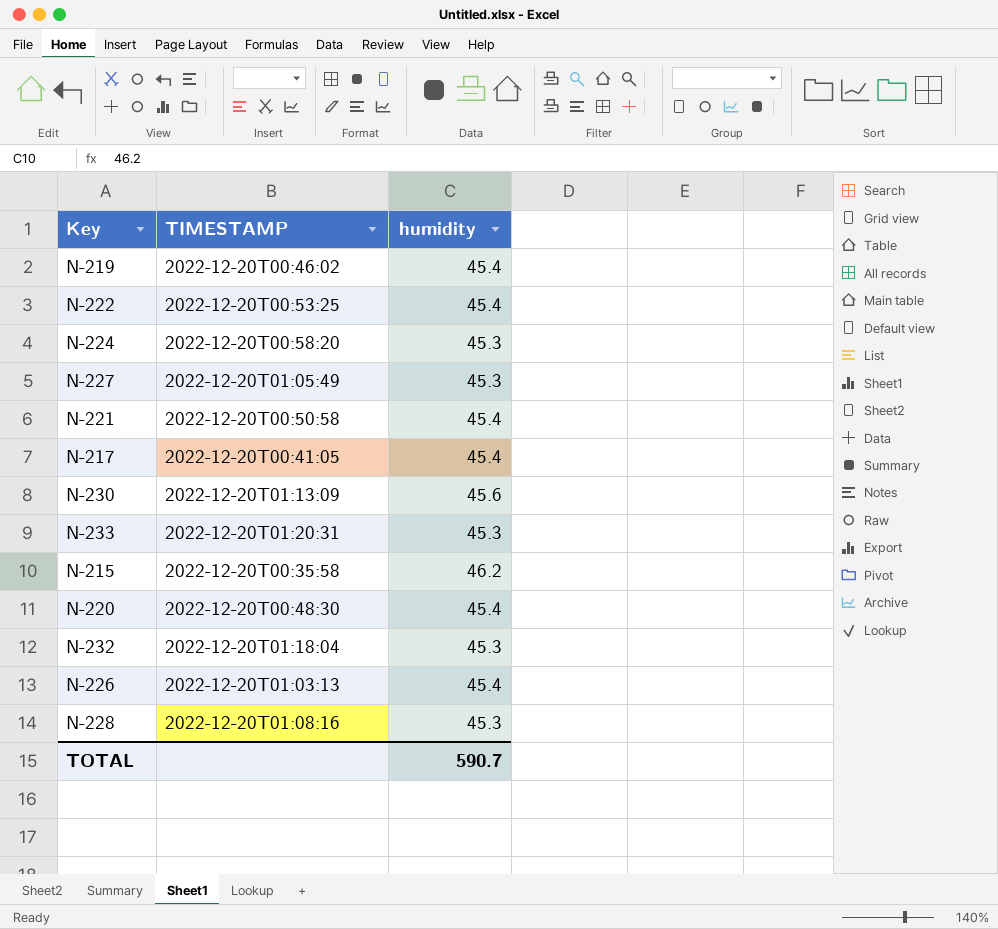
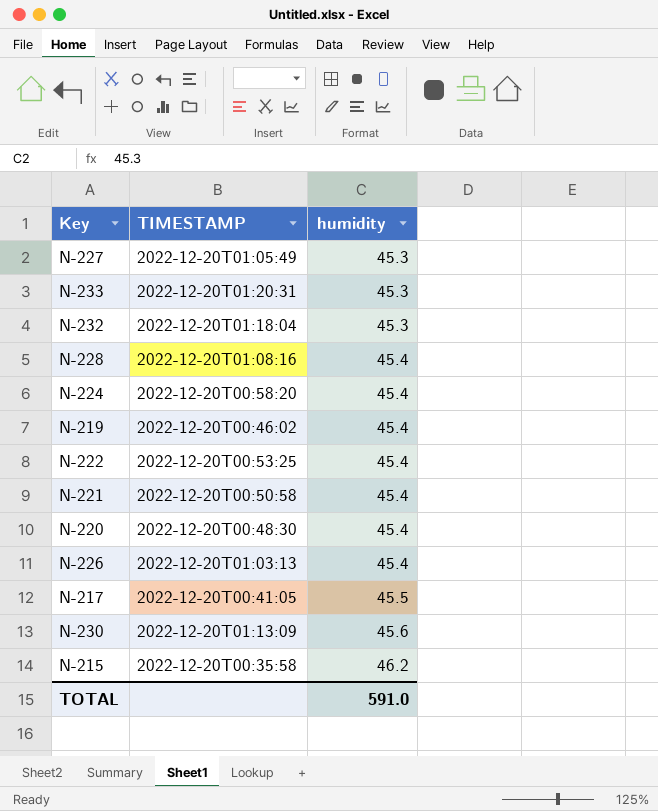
row order: none -> humidity ascending
N-228 | humidity: 45.3 -> 45.4
N-224 | humidity: 45.3 -> 45.4
N-217 | humidity: 45.4 -> 45.5
TOTAL | humidity: 590.7 -> 591.0

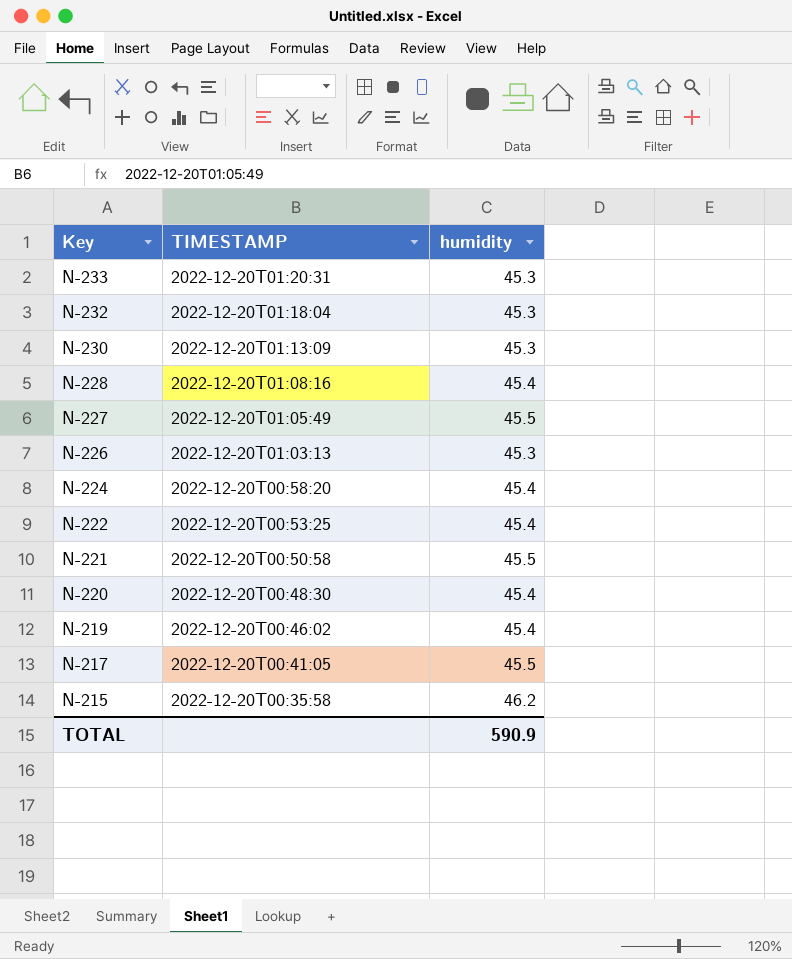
row order: humidity ascending -> Key descending
N-230 | humidity: 45.6 -> 45.3
N-227 | humidity: 45.3 -> 45.5
N-226 | humidity: 45.4 -> 45.3
N-221 | humidity: 45.4 -> 45.5
TOTAL | humidity: 591.0 -> 590.9

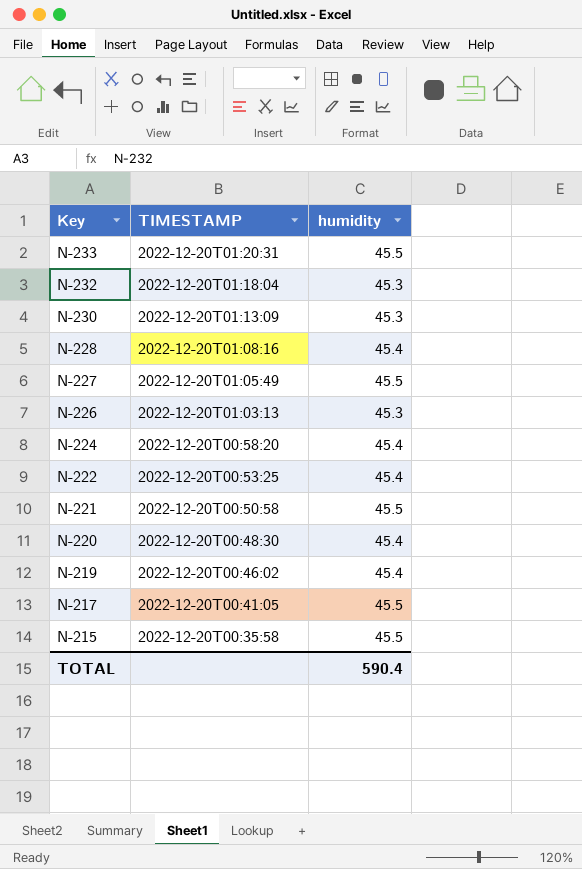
N-233 | humidity: 45.3 -> 45.5
N-215 | humidity: 46.2 -> 45.5
TOTAL | humidity: 590.9 -> 590.4

